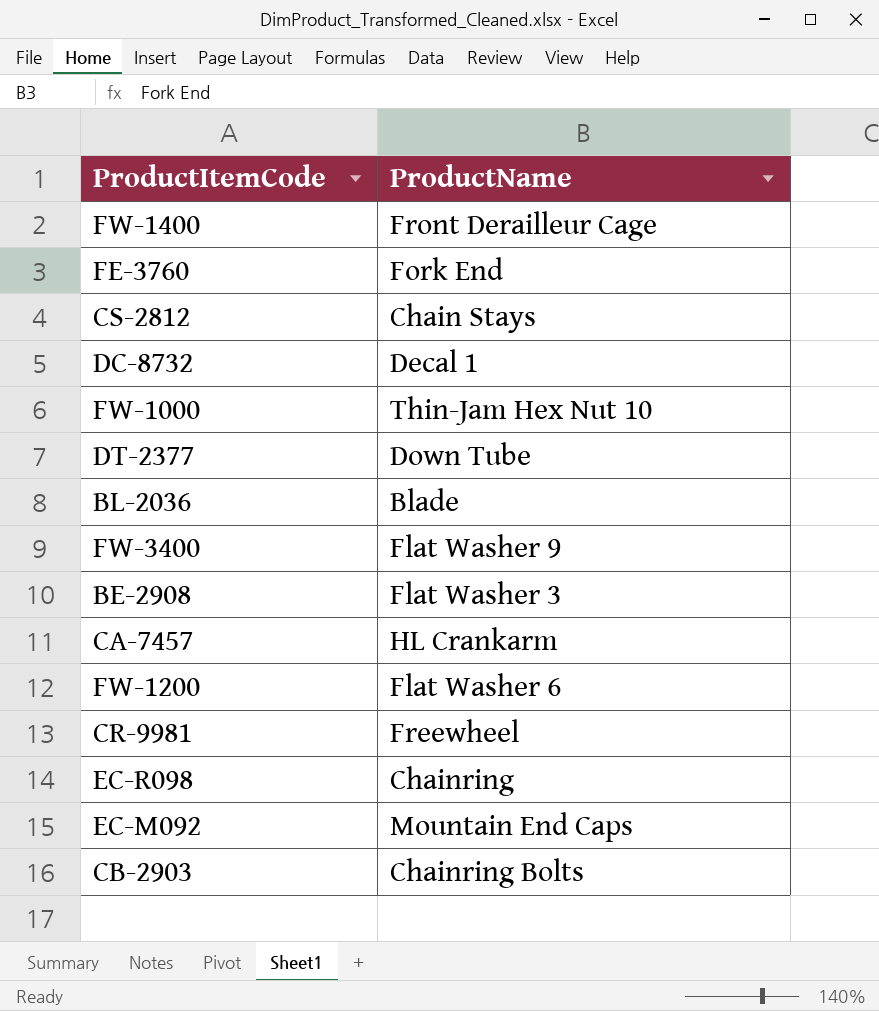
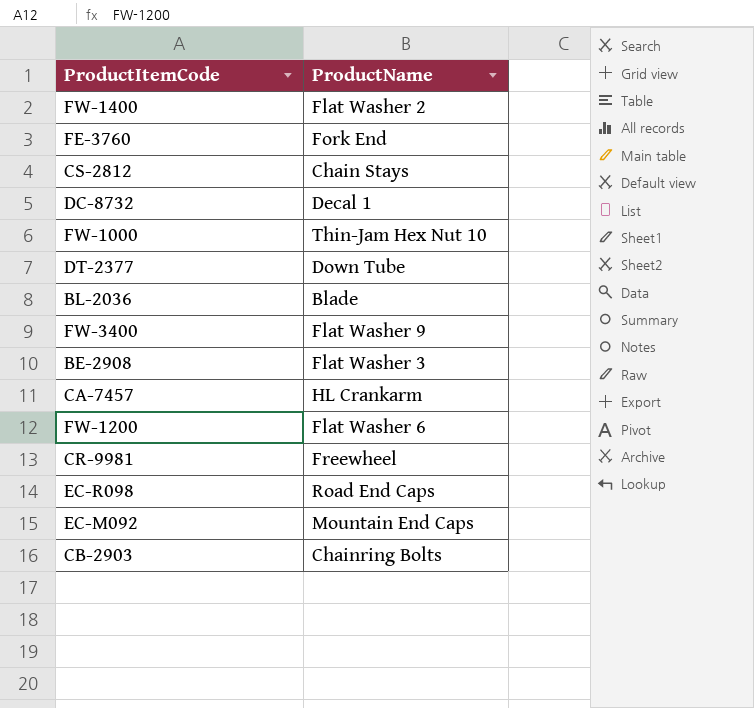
FW-1400 | ProductName: Front Derailleur Cage -> Flat Washer 2
EC-R098 | ProductName: Chainring -> Road End Caps

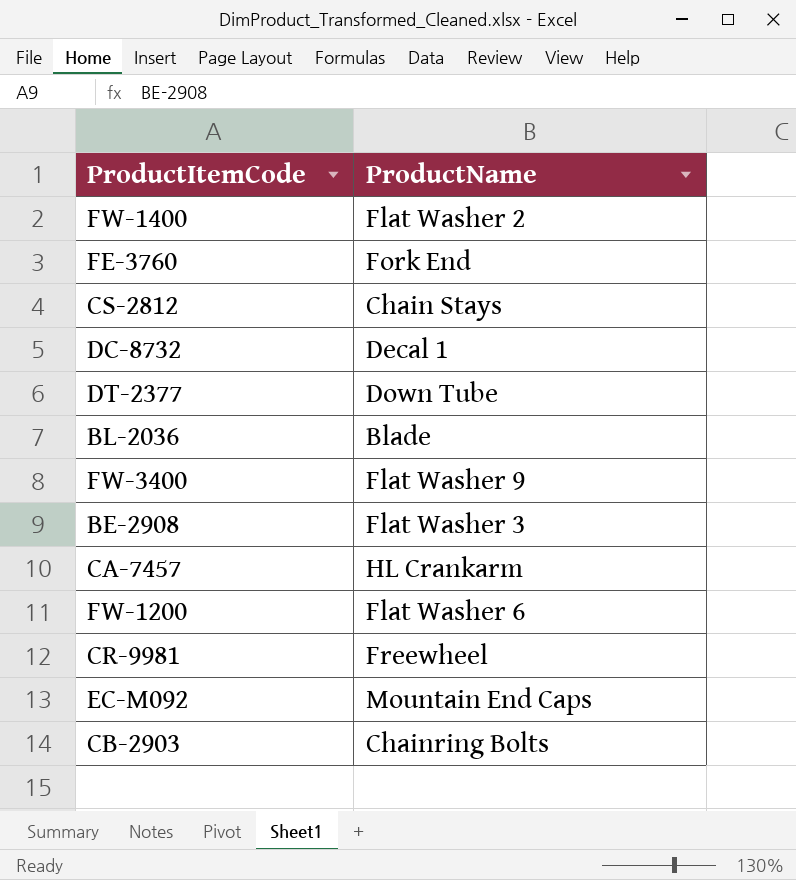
row FW-1000: Thin-Jam Hex Nut 10 -> none
row EC-R098: Road End Caps -> none

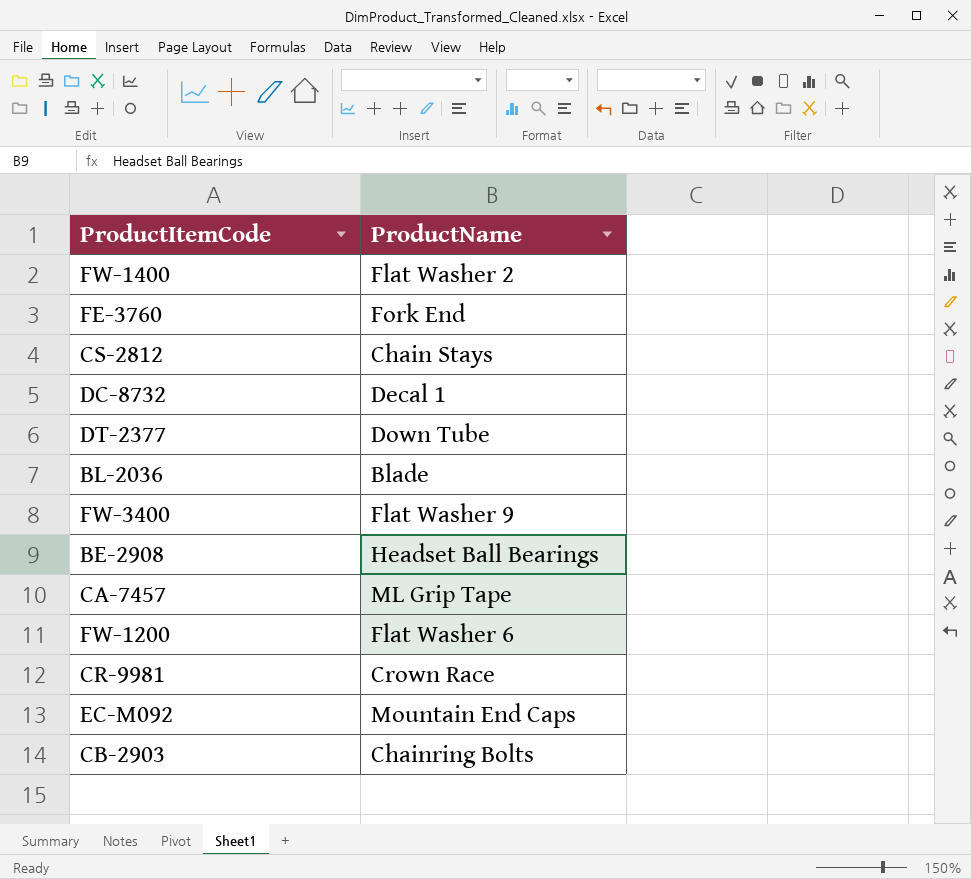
BE-2908 | ProductName: Flat Washer 3 -> Headset Ball Bearings
CA-7457 | ProductName: HL Crankarm -> ML Grip Tape
CR-9981 | ProductName: Freewheel -> Crown Race

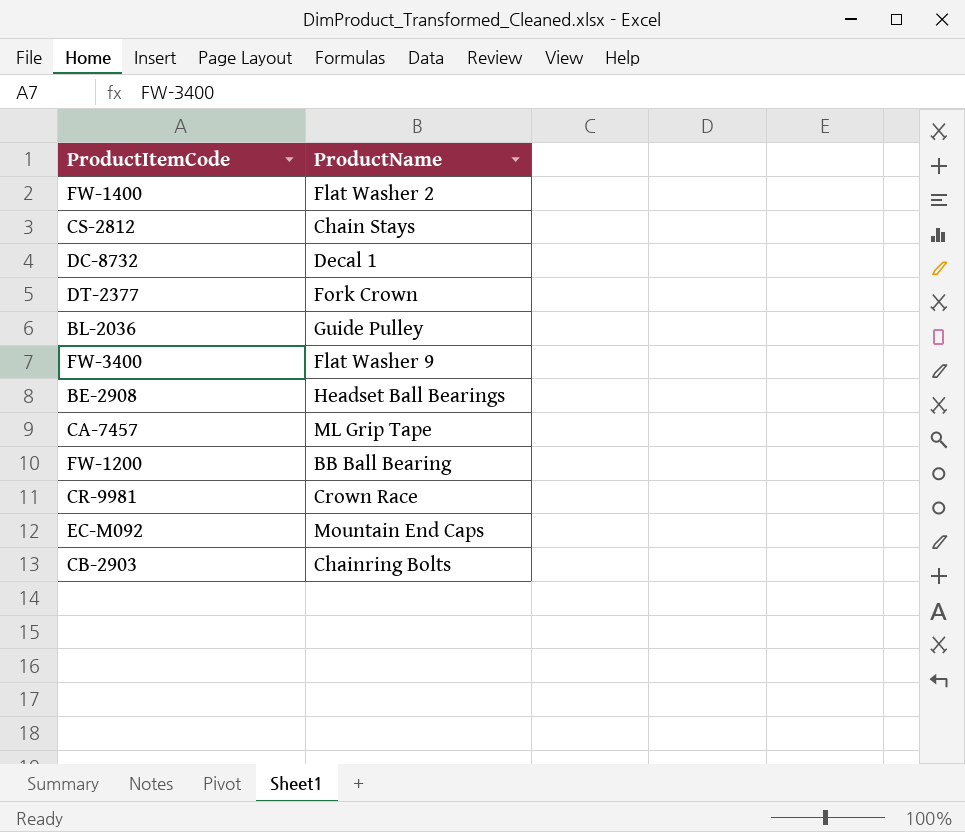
row FE-3760: Fork End -> none
DT-2377 | ProductName: Down Tube -> Fork Crown
BL-2036 | ProductName: Blade -> Guide Pulley
FW-1200 | ProductName: Flat Washer 6 -> BB Ball Bearing

